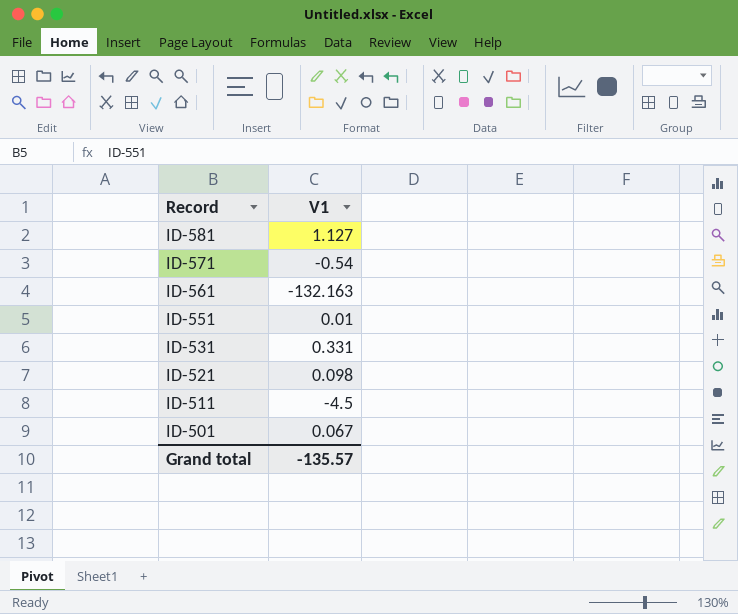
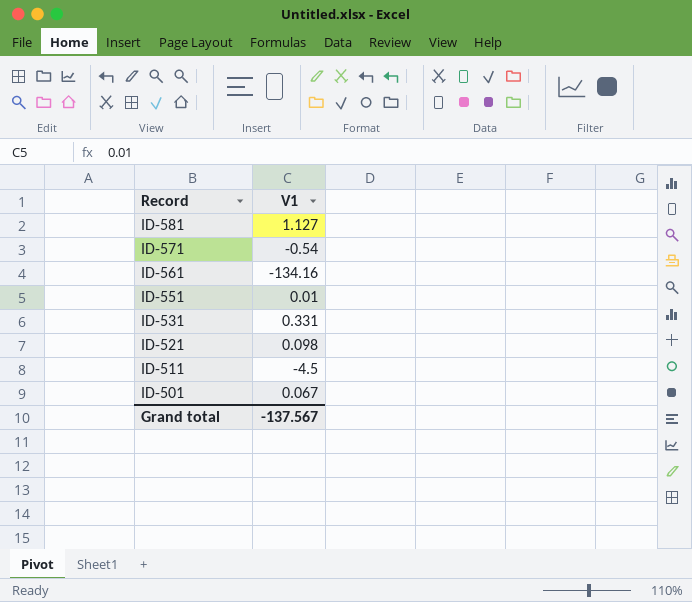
ID-561 | V1: -132.163 -> -134.16
Grand total | V1: -135.57 -> -137.567

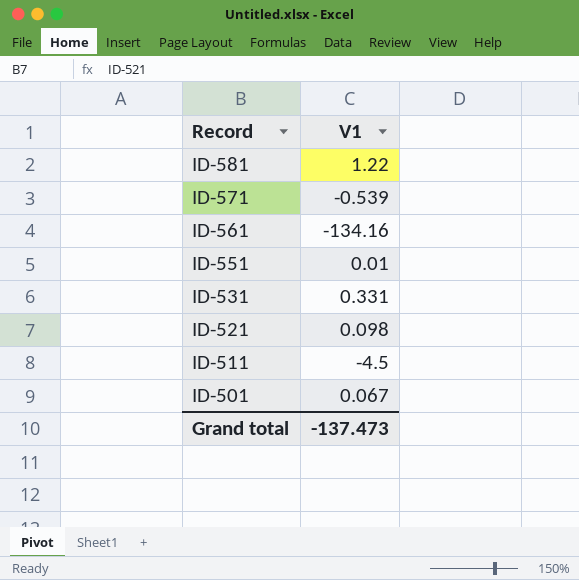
ID-581 | V1: 1.127 -> 1.22
ID-571 | V1: -0.54 -> -0.539
Grand total | V1: -137.567 -> -137.473

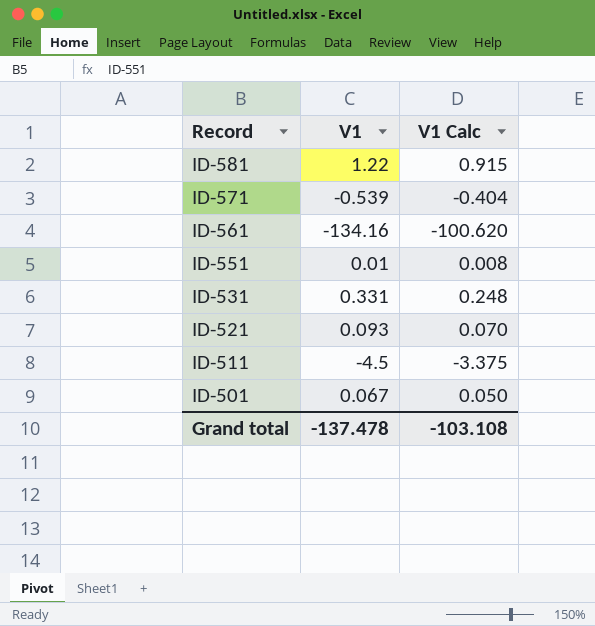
column V1 Calc | formula: none -> [V1] * 0.75
ID-521 | V1: 0.098 -> 0.093
Grand total | V1: -137.473 -> -137.478

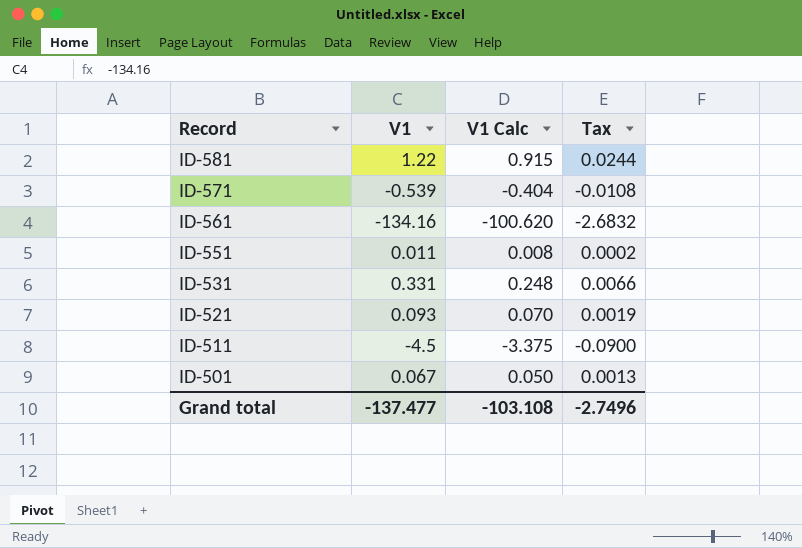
column Tax | formula: none -> [V1] * 0.02
ID-551 | V1: 0.01 -> 0.011
Grand total | V1: -137.478 -> -137.477

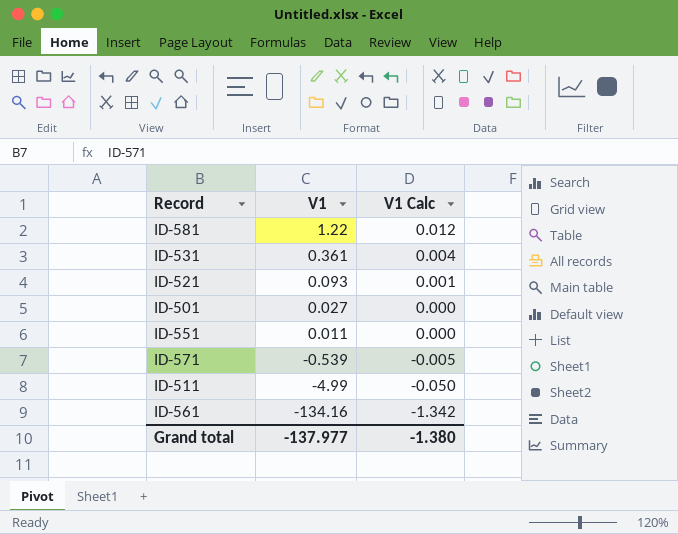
row order: Record descending -> V1 descending
column Tax | formula: [V1] * 0.02 -> none
column V1 Calc | formula: [V1] * 0.75 -> [V1] * 0.01
ID-531 | V1: 0.331 -> 0.361
ID-501 | V1: 0.067 -> 0.027
ID-511 | V1: -4.5 -> -4.99
Grand total | V1: -137.477 -> -137.977
Grand total | V1 Calc: -103.108 -> -1.380

